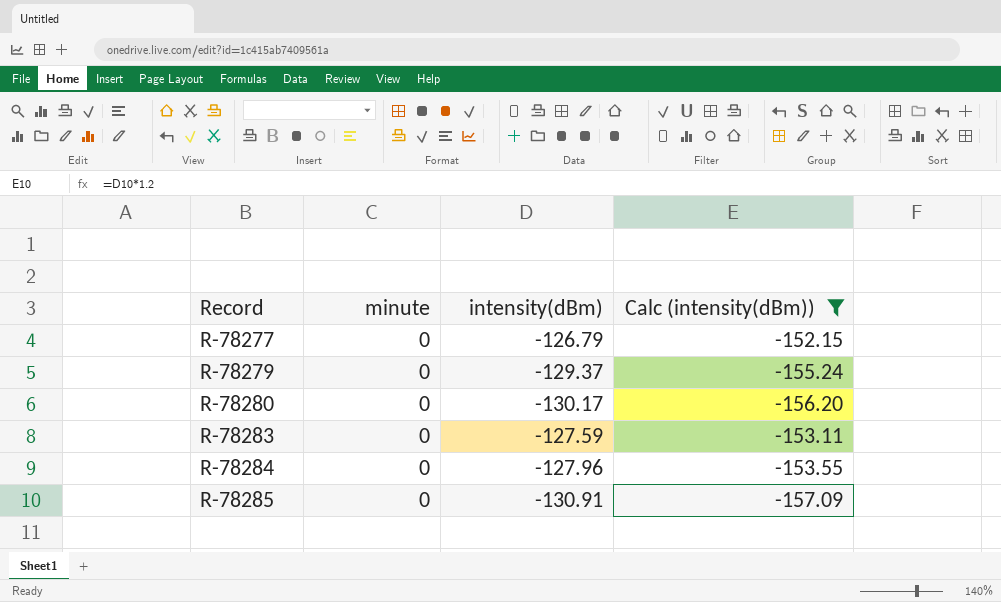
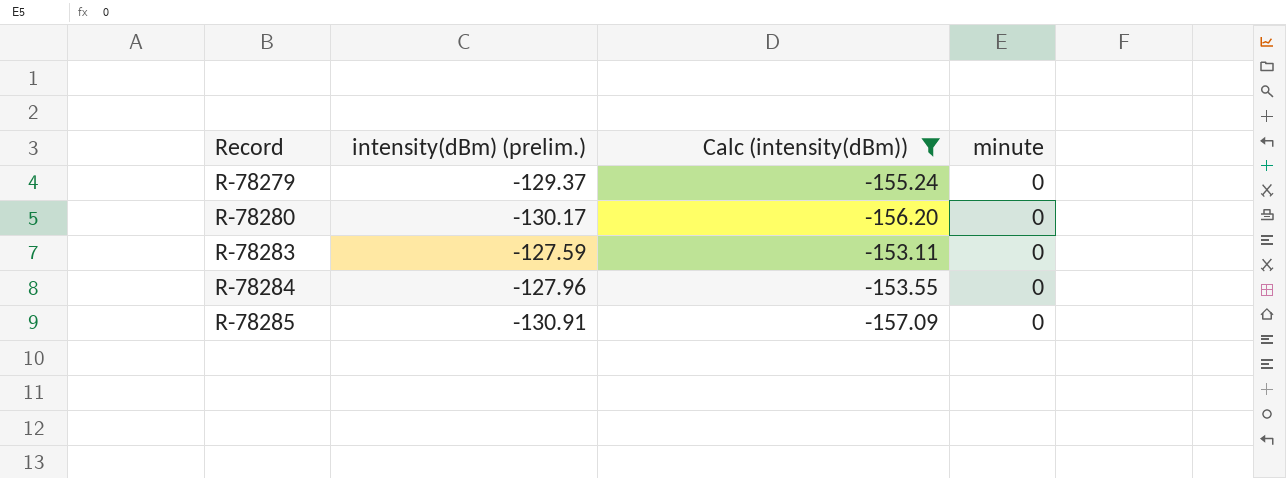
column name: intensity(dBm) -> intensity(dBm) (prelim.)
column minute | position: 2 -> 4
row R-78277: 0 | -126.79 | -152.15 -> none

